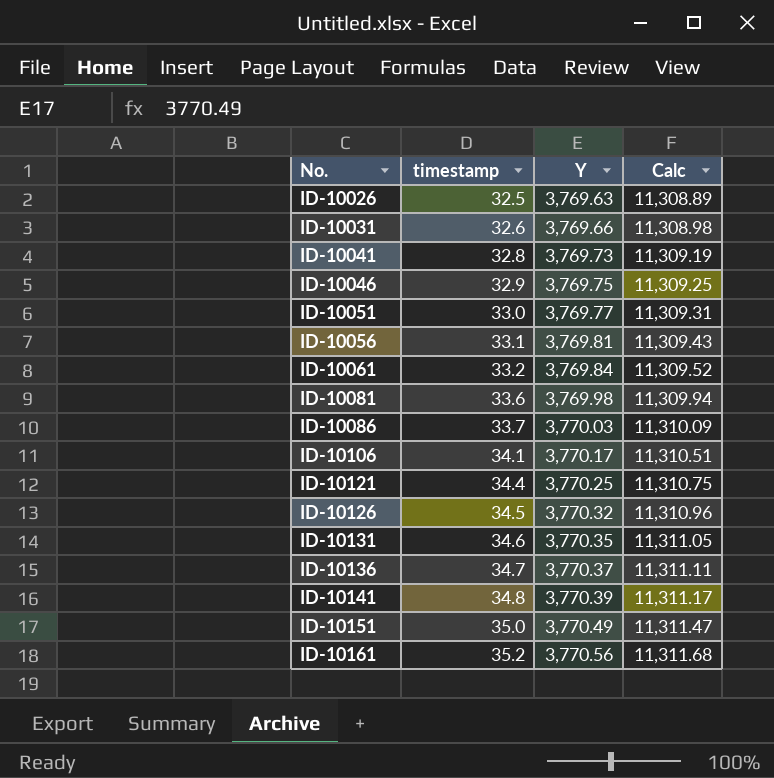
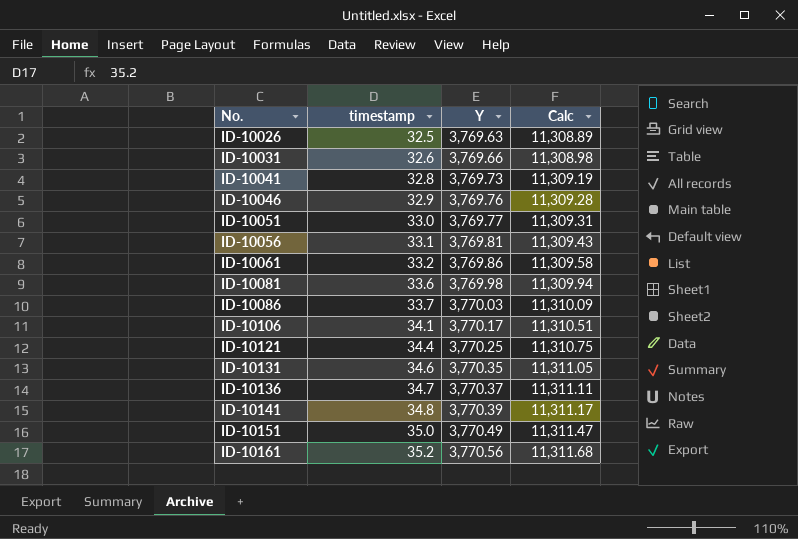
row ID-10126: 34.5 | 3,770.32 | 11,310.96 -> none
ID-10046 | Y: 3,769.75 -> 3,769.76
ID-10046 | Calc: 11,309.25 -> 11,309.28
ID-10061 | Y: 3,769.84 -> 3,769.86
ID-10061 | Calc: 11,309.52 -> 11,309.58

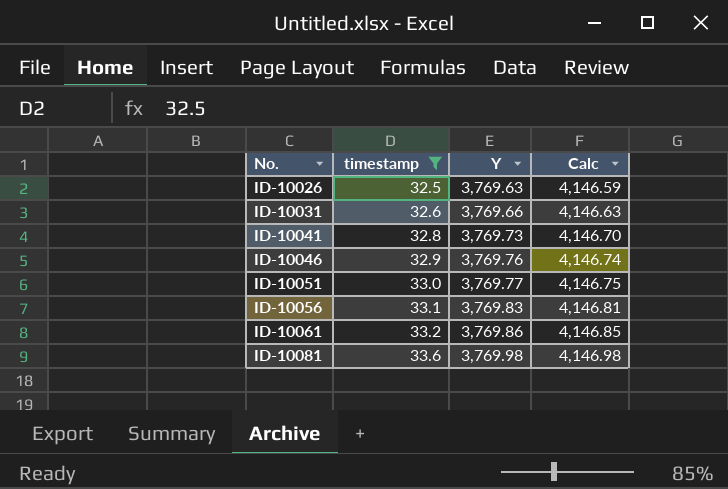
filter: none -> timestamp <= 33.6
column Calc | formula: [Y] * 3 -> [Y] * 1.1
ID-10056 | Y: 3,769.81 -> 3,769.83

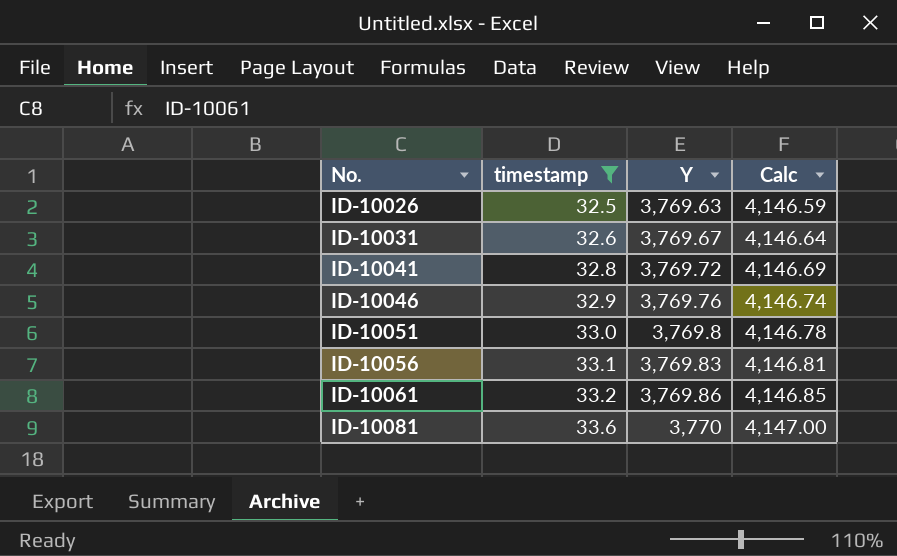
ID-10031 | Y: 3,769.66 -> 3,769.67
ID-10031 | Calc: 4,146.63 -> 4,146.64
ID-10041 | Y: 3,769.73 -> 3,769.72
ID-10041 | Calc: 4,146.70 -> 4,146.69
ID-10051 | Y: 3,769.77 -> 3,769.8
ID-10051 | Calc: 4,146.75 -> 4,146.78
ID-10081 | Y: 3,769.98 -> 3,770
ID-10081 | Calc: 4,146.98 -> 4,147.00

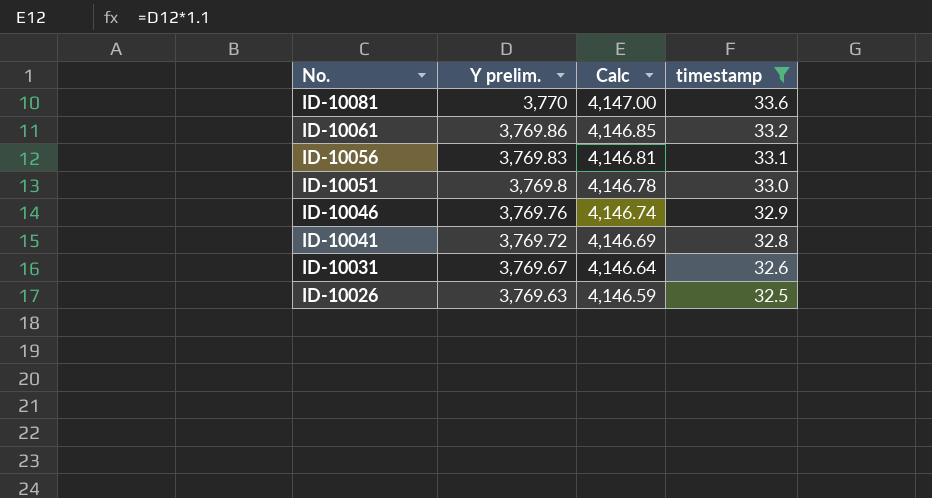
row order: No. ascending -> No. descending
column name: Y -> Y prelim.
column timestamp | position: 2 -> 4

